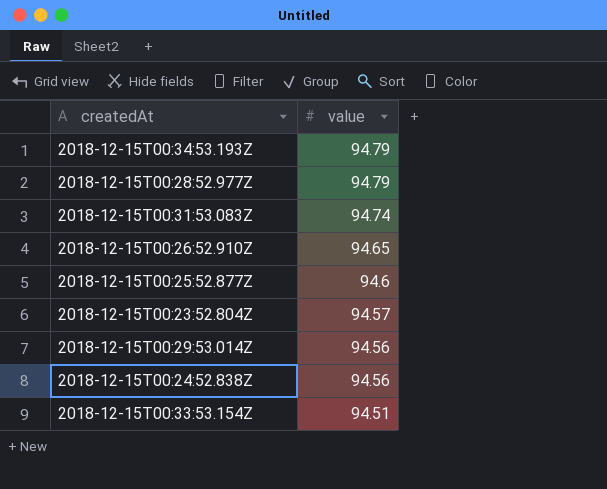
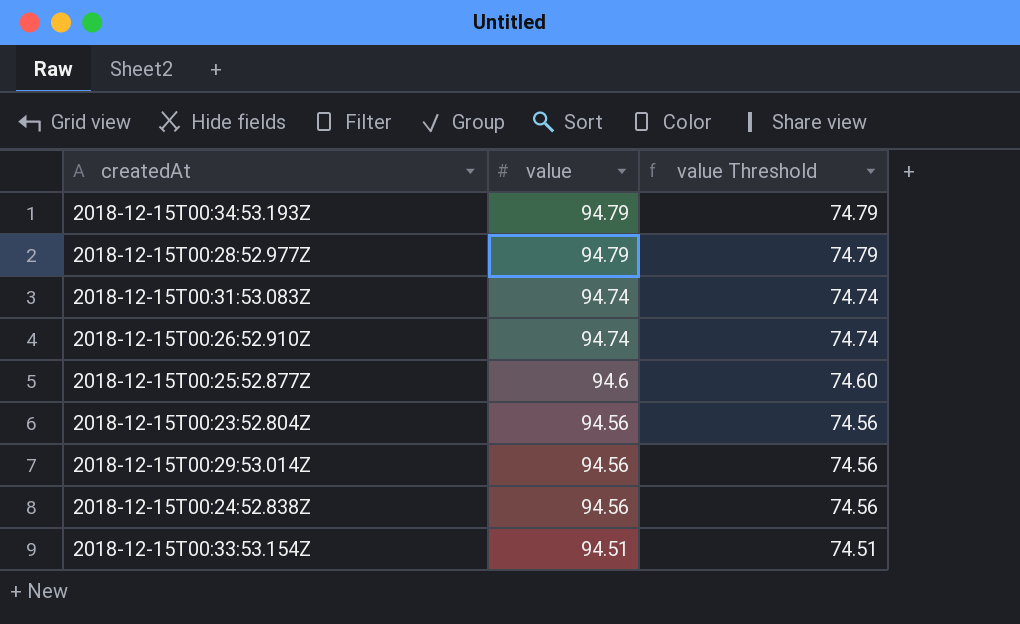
column value Threshold | formula: none -> [value] - 20
2018-12-15T00:26:52.910Z | value: 94.65 -> 94.74
2018-12-15T00:23:52.804Z | value: 94.57 -> 94.56

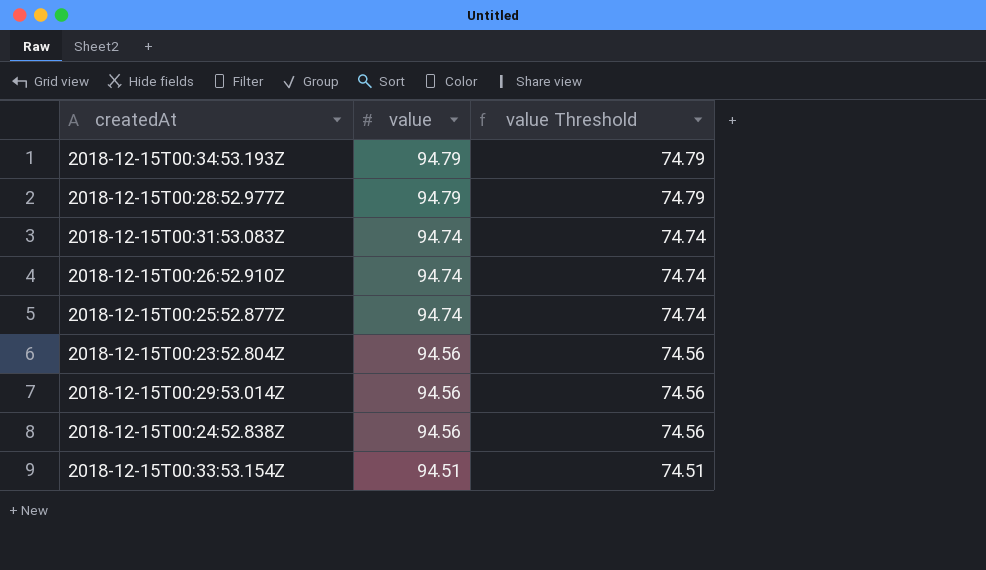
2018-12-15T00:25:52.877Z | value: 94.6 -> 94.74
2018-12-15T00:25:52.877Z | value Threshold: 74.60 -> 74.74

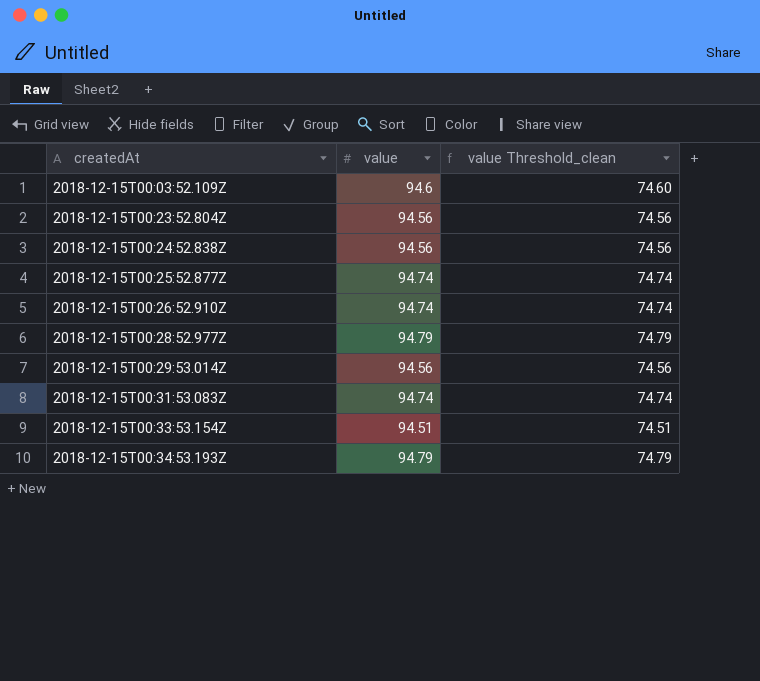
row order: value descending -> createdAt ascending
column name: value Threshold -> value Threshold_clean
row 2018-12-15T00:03:52.109Z: none -> 94.6 | 74.60

